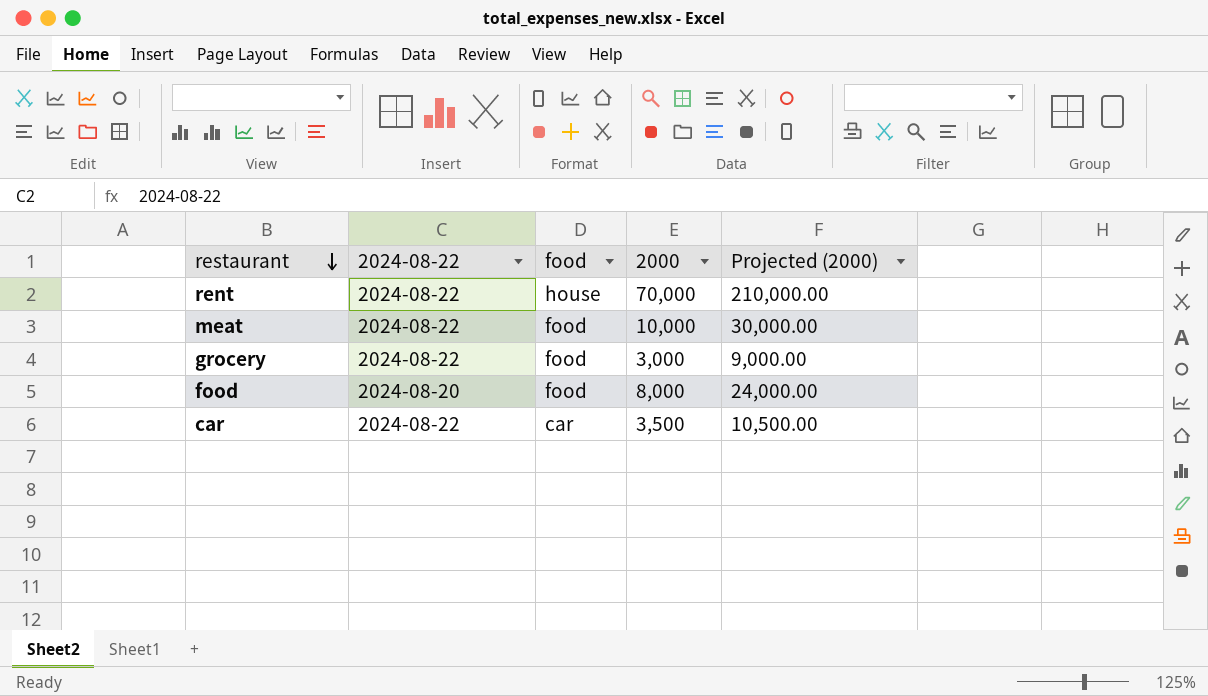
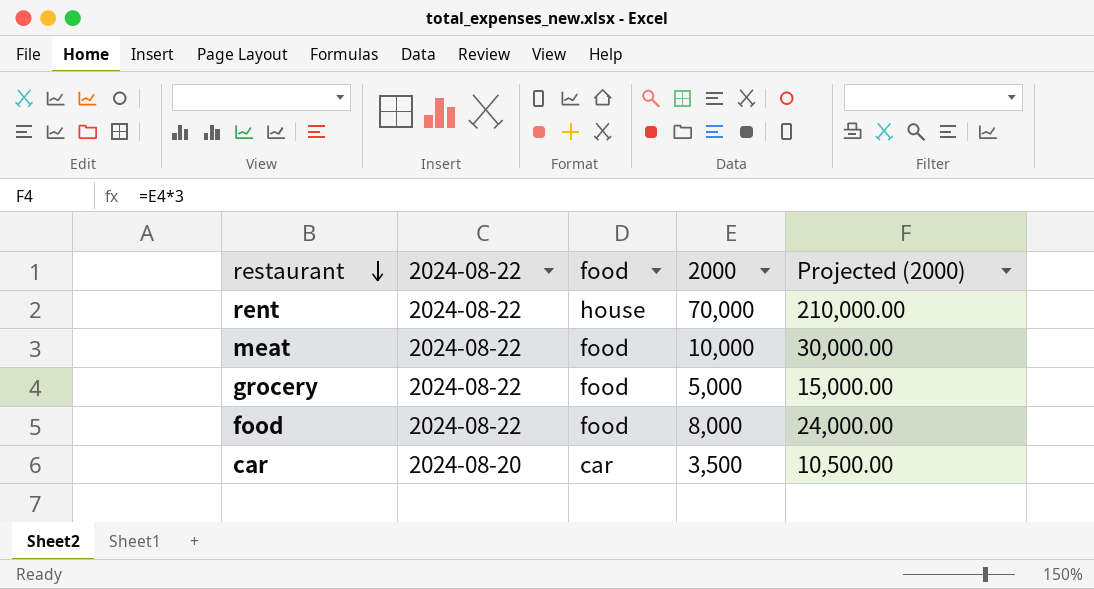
grocery | 2000: 3,000 -> 5,000
grocery | Projected (2000): 9,000.00 -> 15,000.00
food | 2024-08-22: 2024-08-20 -> 2024-08-22
car | 2024-08-22: 2024-08-22 -> 2024-08-20

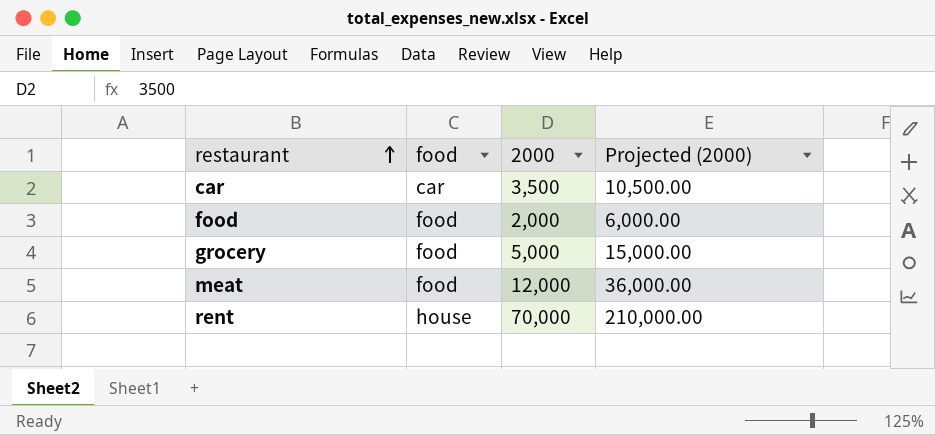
row order: restaurant descending -> restaurant ascending
column 2024-08-22 | position: 2 -> none
food | 2000: 8,000 -> 2,000
food | Projected (2000): 24,000.00 -> 6,000.00
meat | 2000: 10,000 -> 12,000
meat | Projected (2000): 30,000.00 -> 36,000.00

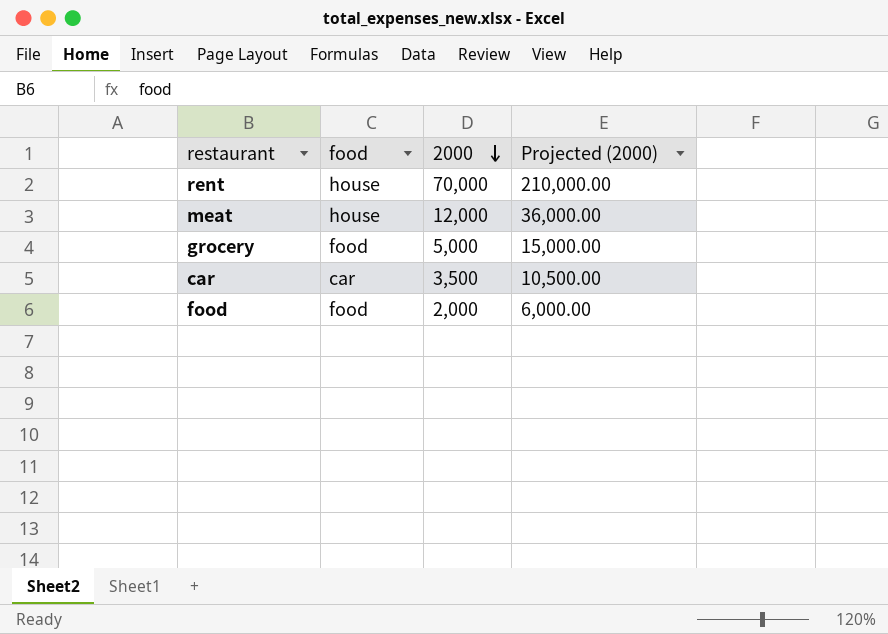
row order: restaurant ascending -> 2000 descending
meat | food: food -> house

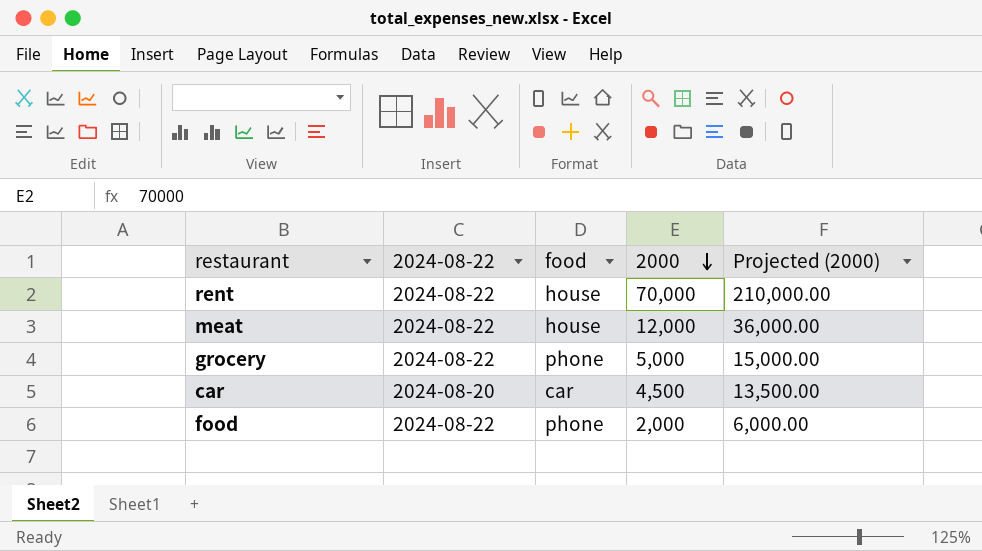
column 2024-08-22 | position: none -> 2
grocery | food: food -> phone
car | 2000: 3,500 -> 4,500
car | Projected (2000): 10,500.00 -> 13,500.00
food | food: food -> phone

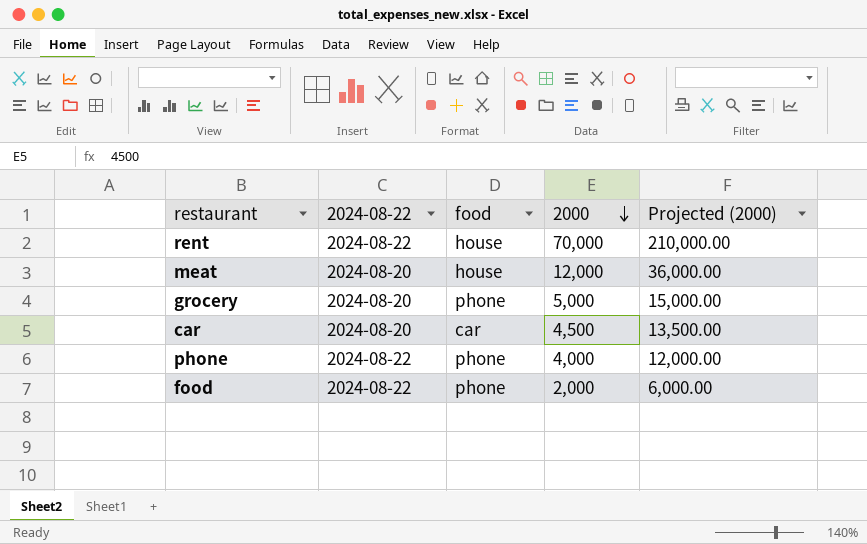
meat | 2024-08-22: 2024-08-22 -> 2024-08-20
grocery | 2024-08-22: 2024-08-22 -> 2024-08-20
row phone: none -> 2024-08-22 | phone | 4,000 | 12,000.00

